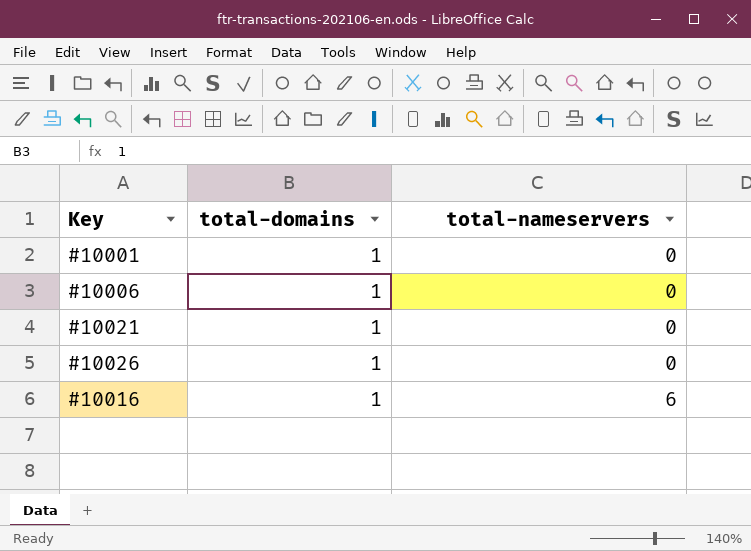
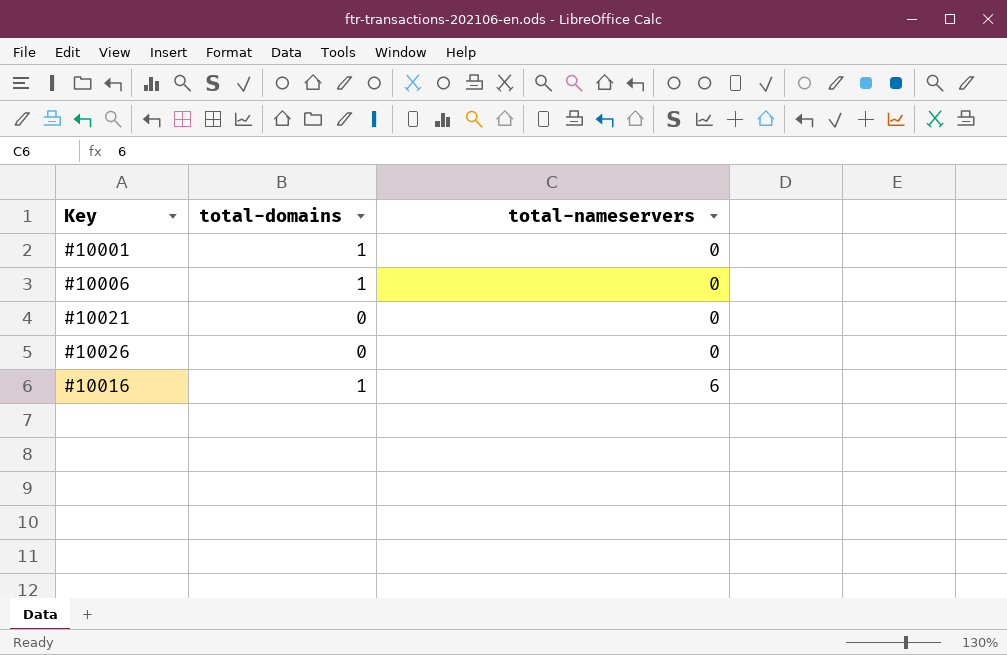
#10021 | total-domains: 1 -> 0
#10026 | total-domains: 1 -> 0

